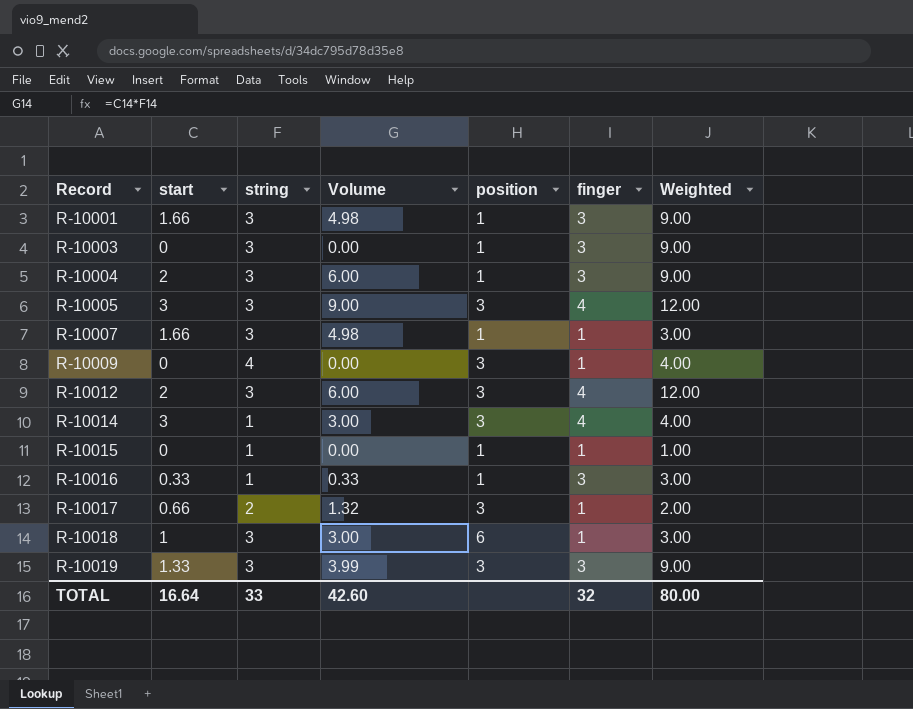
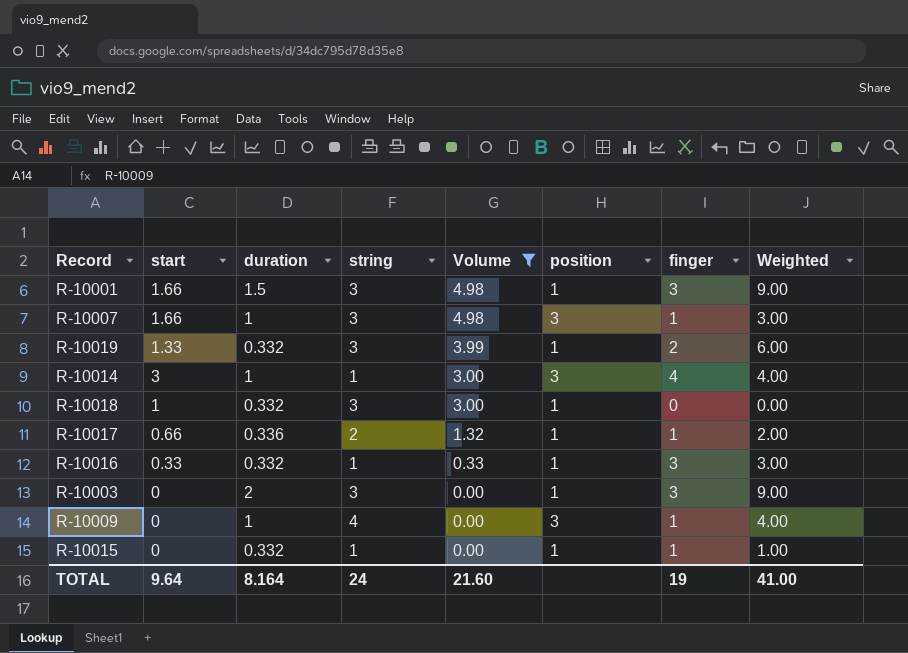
filter: none -> Volume <= 4.98
row order: Record ascending -> Volume descending
column duration | position: none -> 3
R-10007 | position: 1 -> 3
R-10019 | position: 3 -> 1
R-10019 | finger: 3 -> 2
R-10019 | Weighted: 9.00 -> 6.00
R-10018 | position: 6 -> 1
R-10018 | finger: 1 -> 0
R-10018 | Weighted: 3.00 -> 0.00
R-10017 | position: 3 -> 1
TOTAL | start: 16.64 -> 9.64
TOTAL | string: 33 -> 24
TOTAL | Volume: 42.60 -> 21.60
TOTAL | finger: 32 -> 19
TOTAL | Weighted: 80.00 -> 41.00

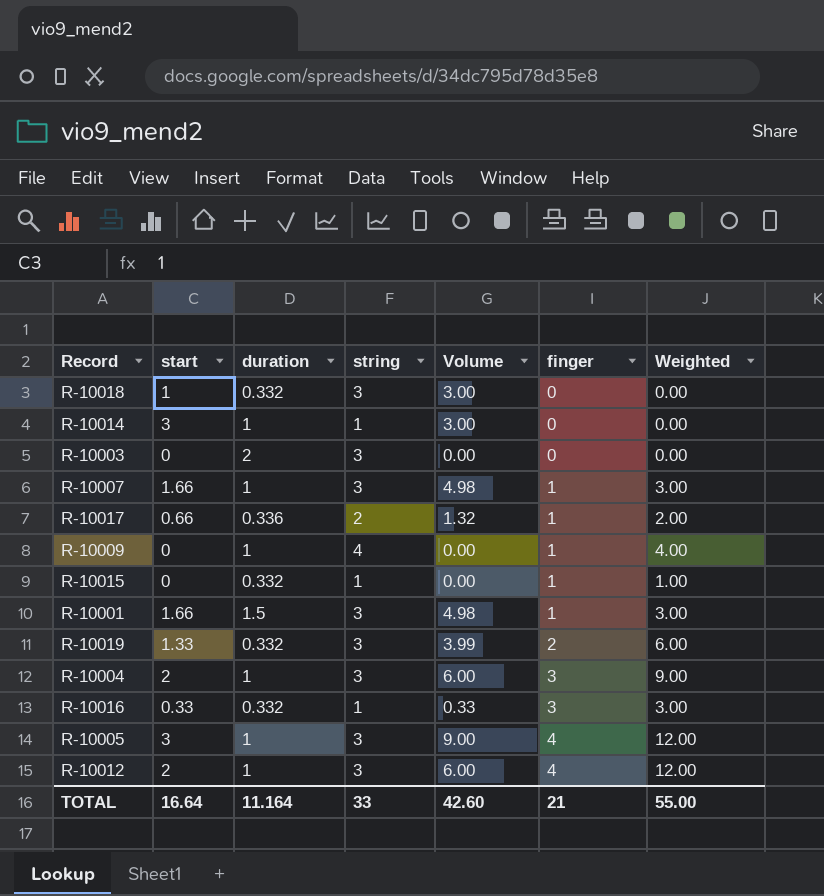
filter: Volume <= 4.98 -> none
row order: Volume descending -> finger ascending
column position | position: 6 -> none
R-10014 | finger: 4 -> 0
R-10014 | Weighted: 4.00 -> 0.00
R-10003 | finger: 3 -> 0
R-10003 | Weighted: 9.00 -> 0.00
R-10001 | finger: 3 -> 1
R-10001 | Weighted: 9.00 -> 3.00
TOTAL | start: 9.64 -> 16.64
TOTAL | duration: 8.164 -> 11.164
TOTAL | string: 24 -> 33
TOTAL | Volume: 21.60 -> 42.60
TOTAL | finger: 19 -> 21
TOTAL | Weighted: 41.00 -> 55.00

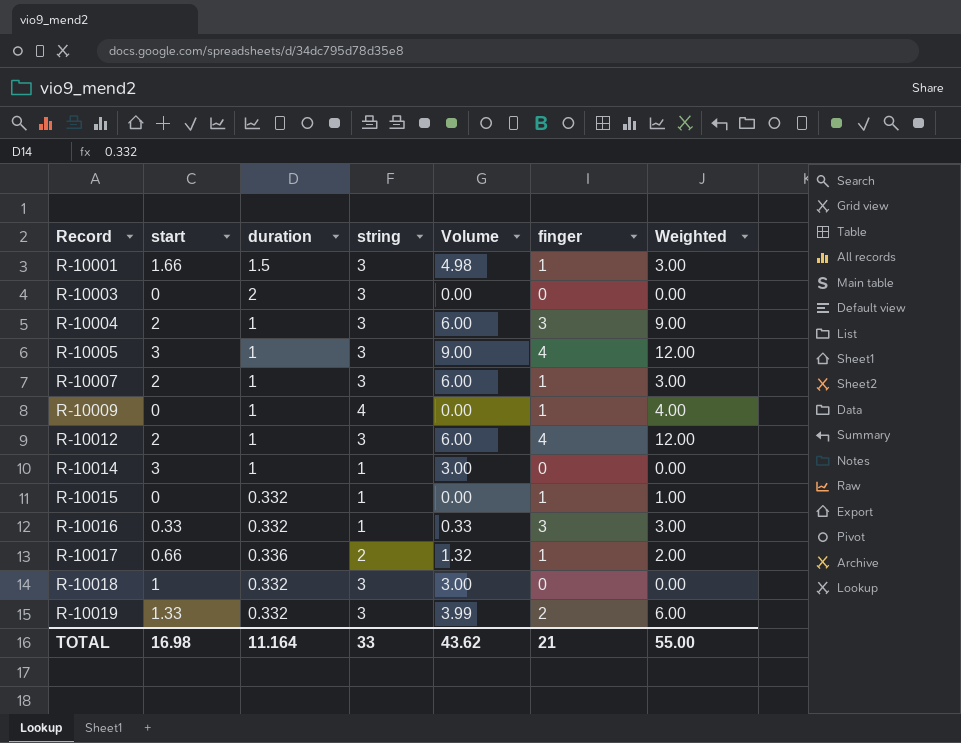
row order: finger ascending -> Record ascending
R-10007 | start: 1.66 -> 2
R-10007 | Volume: 4.98 -> 6.00
TOTAL | start: 16.64 -> 16.98
TOTAL | Volume: 42.60 -> 43.62

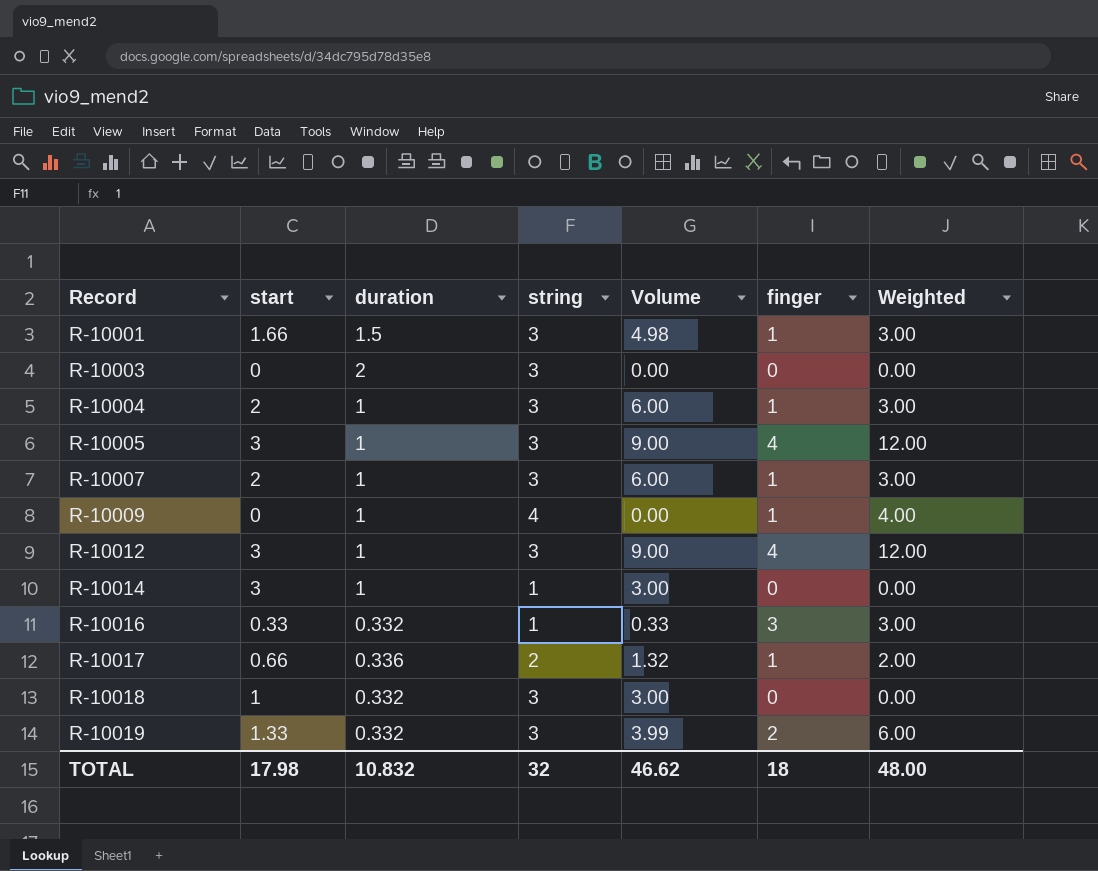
row R-10015: 0 | 0.332 | 1 | 0.00 | 1 | 1.00 -> none
R-10004 | finger: 3 -> 1
R-10004 | Weighted: 9.00 -> 3.00
R-10012 | start: 2 -> 3
R-10012 | Volume: 6.00 -> 9.00
TOTAL | start: 16.98 -> 17.98
TOTAL | duration: 11.164 -> 10.832
TOTAL | string: 33 -> 32
TOTAL | Volume: 43.62 -> 46.62
TOTAL | finger: 21 -> 18
TOTAL | Weighted: 55.00 -> 48.00

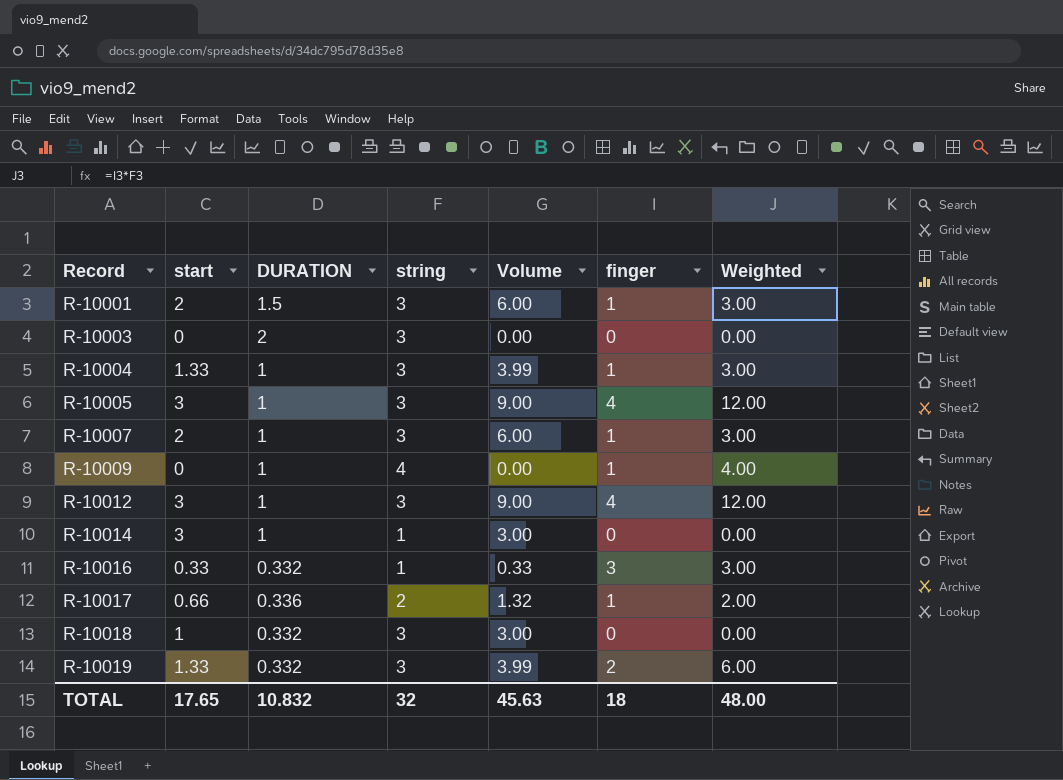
column name: duration -> DURATION
R-10001 | start: 1.66 -> 2
R-10001 | Volume: 4.98 -> 6.00
R-10004 | start: 2 -> 1.33
R-10004 | Volume: 6.00 -> 3.99
TOTAL | start: 17.98 -> 17.65
TOTAL | Volume: 46.62 -> 45.63

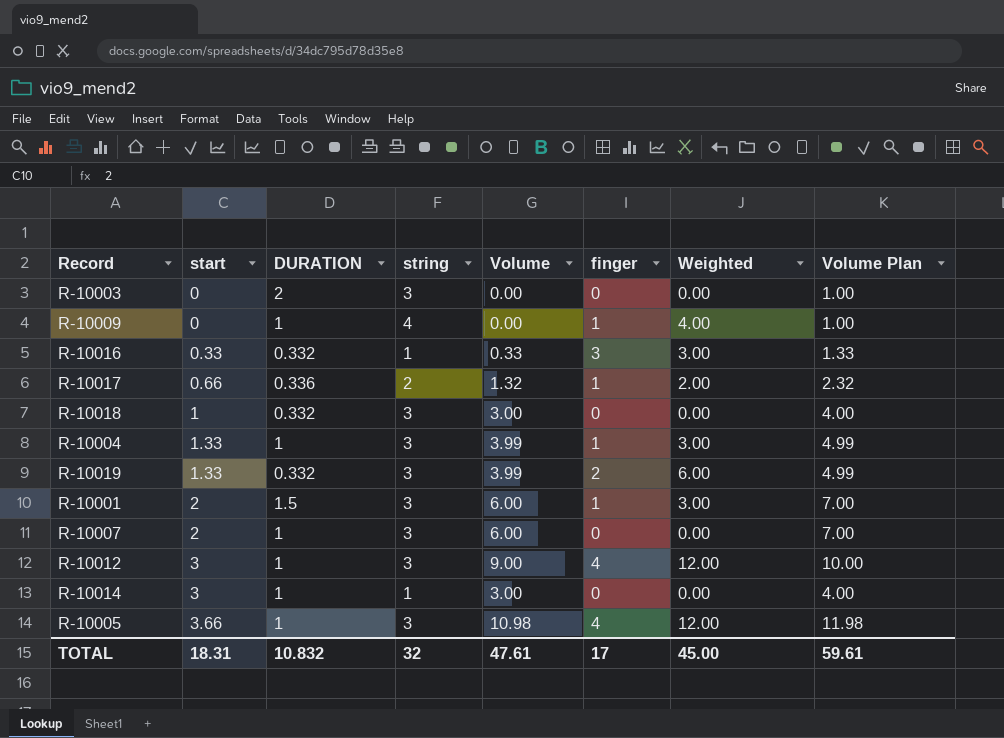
row order: Record ascending -> start ascending
column Volume Plan | formula: none -> [Volume] + 1
R-10007 | finger: 1 -> 0
R-10007 | Weighted: 3.00 -> 0.00
R-10005 | start: 3 -> 3.66
R-10005 | Volume: 9.00 -> 10.98
TOTAL | start: 17.65 -> 18.31
TOTAL | Volume: 45.63 -> 47.61
TOTAL | finger: 18 -> 17
TOTAL | Weighted: 48.00 -> 45.00

